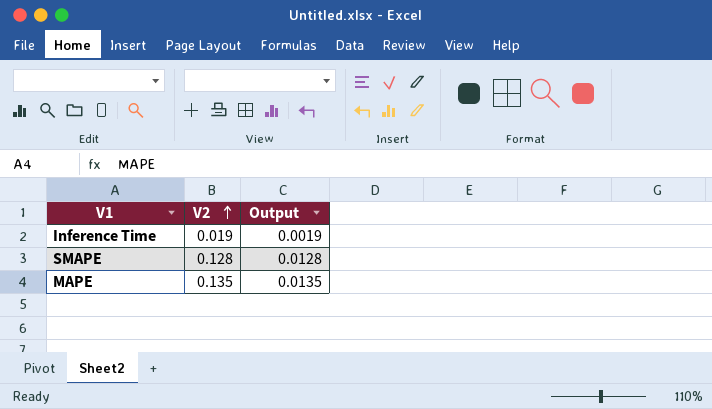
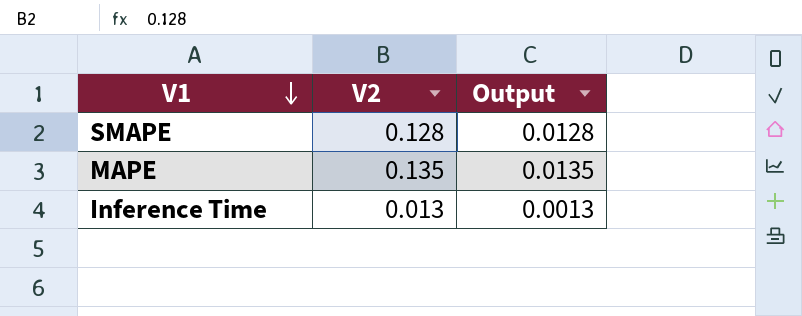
row order: V2 ascending -> V1 descending
Inference Time | V2: 0.019 -> 0.013
Inference Time | Output: 0.0019 -> 0.0013

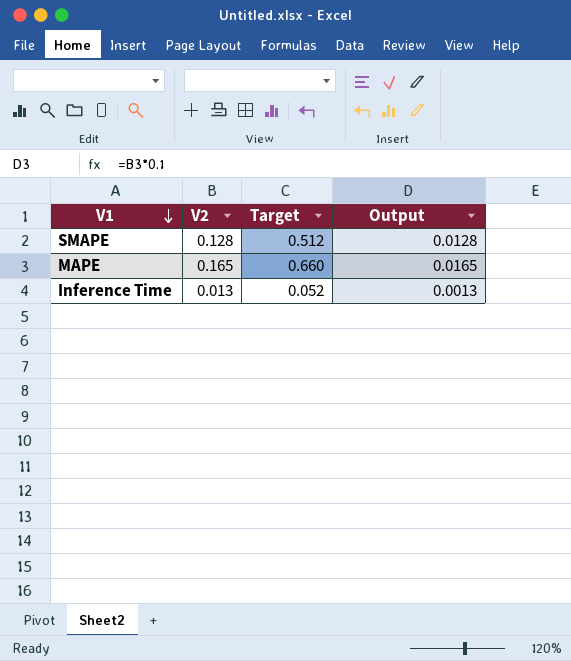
column Target | formula: none -> [V2] * 4
MAPE | V2: 0.135 -> 0.165
MAPE | Output: 0.0135 -> 0.0165

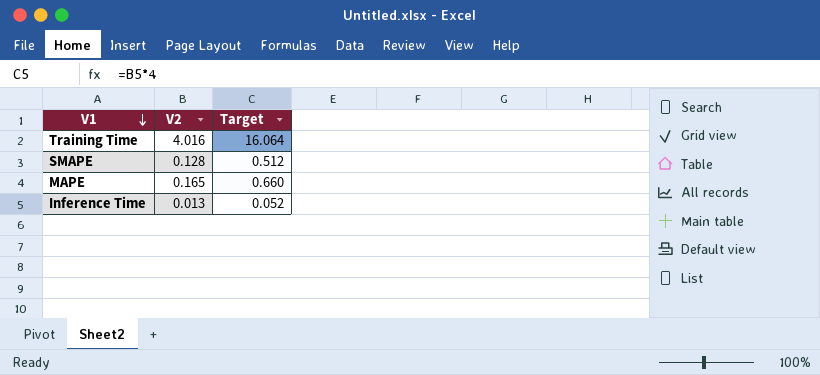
column Output | formula: [V2] * 0.1 -> none
row Training Time: none -> 4.016 | 16.064

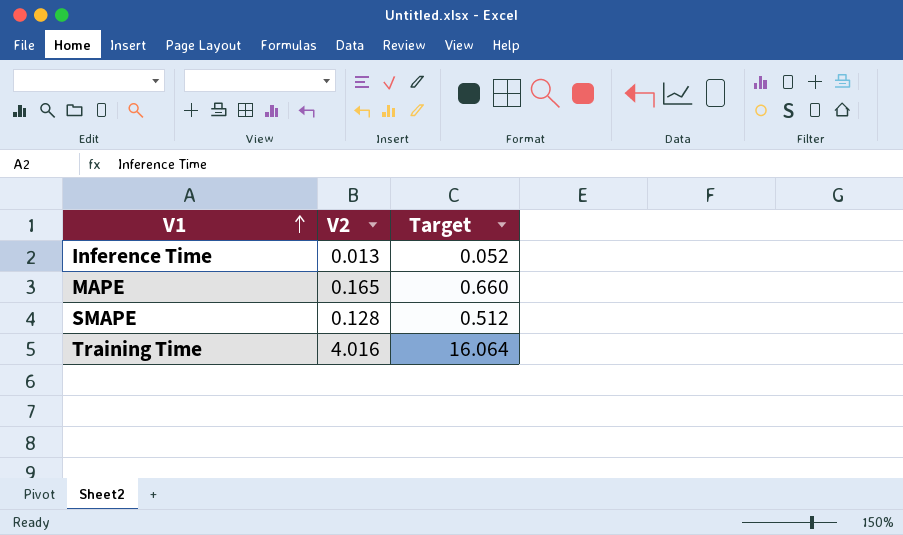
row order: V1 descending -> V1 ascending

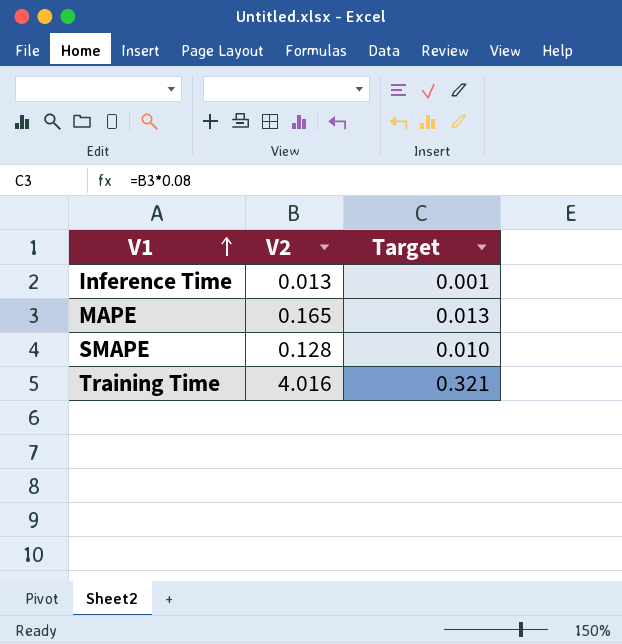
column Target | formula: [V2] * 4 -> [V2] * 0.08

